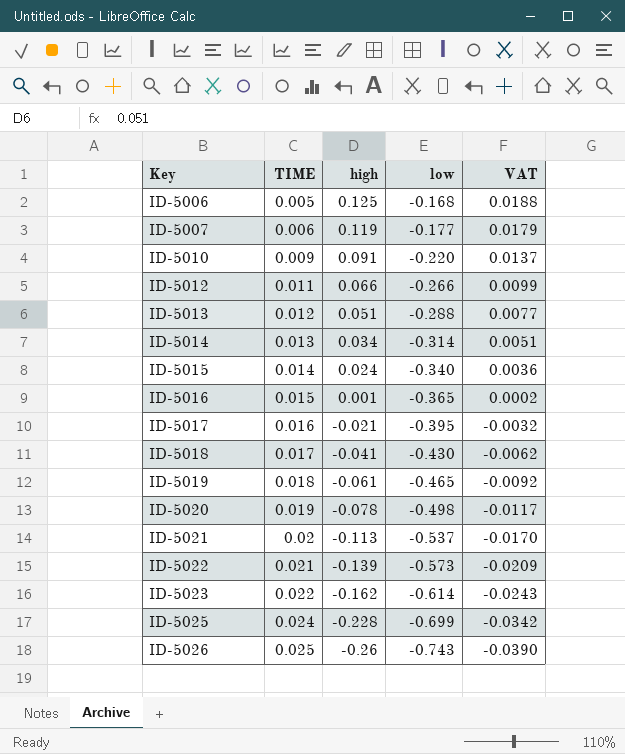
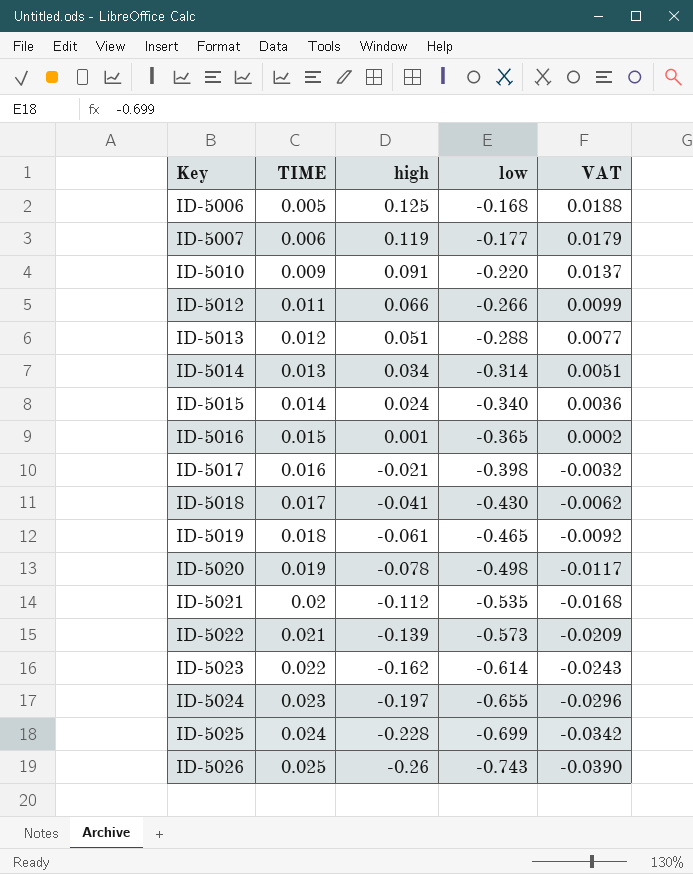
ID-5017 | low: -0.395 -> -0.398
ID-5021 | high: -0.113 -> -0.112
ID-5021 | low: -0.537 -> -0.535
ID-5021 | VAT: -0.0170 -> -0.0168
row ID-5024: none -> 0.023 | -0.197 | -0.655 | -0.0296

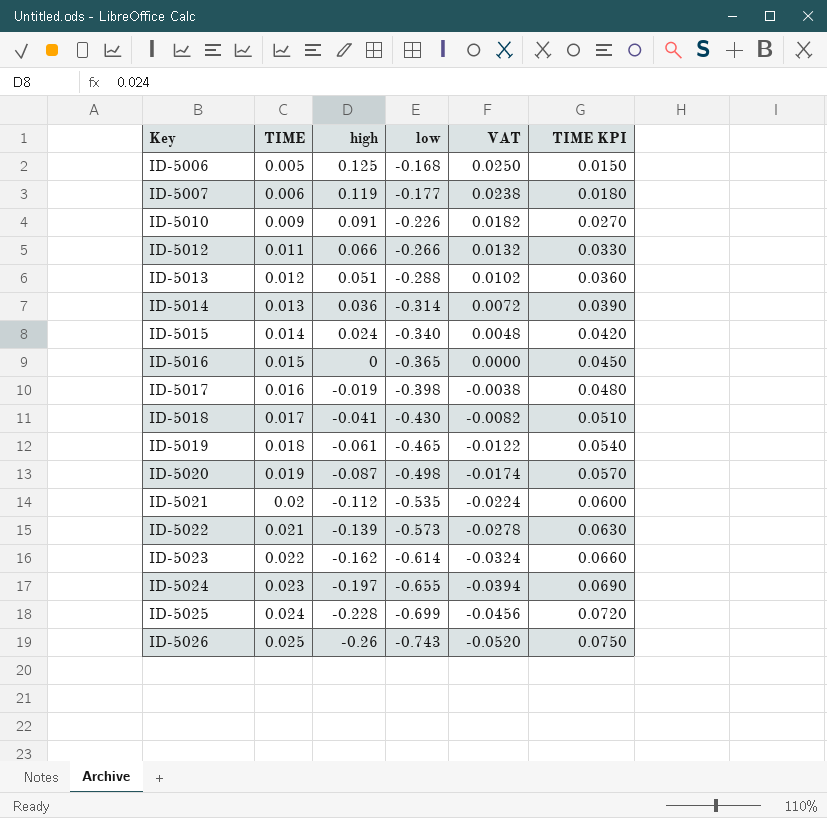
column VAT | formula: [high] * 0.15 -> [high] * 0.2
column TIME KPI | formula: none -> [TIME] * 3
ID-5010 | low: -0.220 -> -0.226
ID-5014 | high: 0.034 -> 0.036
ID-5016 | high: 0.001 -> 0
ID-5017 | high: -0.021 -> -0.019
ID-5020 | high: -0.078 -> -0.087

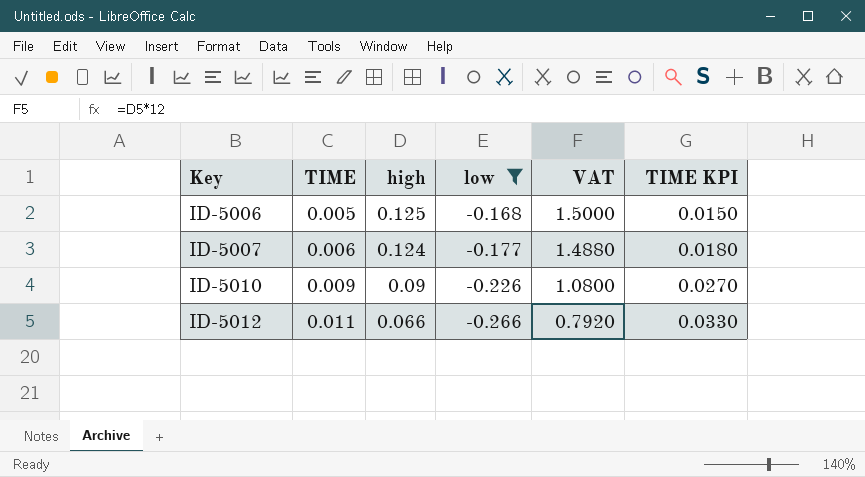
filter: none -> low >= -0.266
column VAT | formula: [high] * 0.2 -> [high] * 12
ID-5007 | high: 0.119 -> 0.124
ID-5010 | high: 0.091 -> 0.09

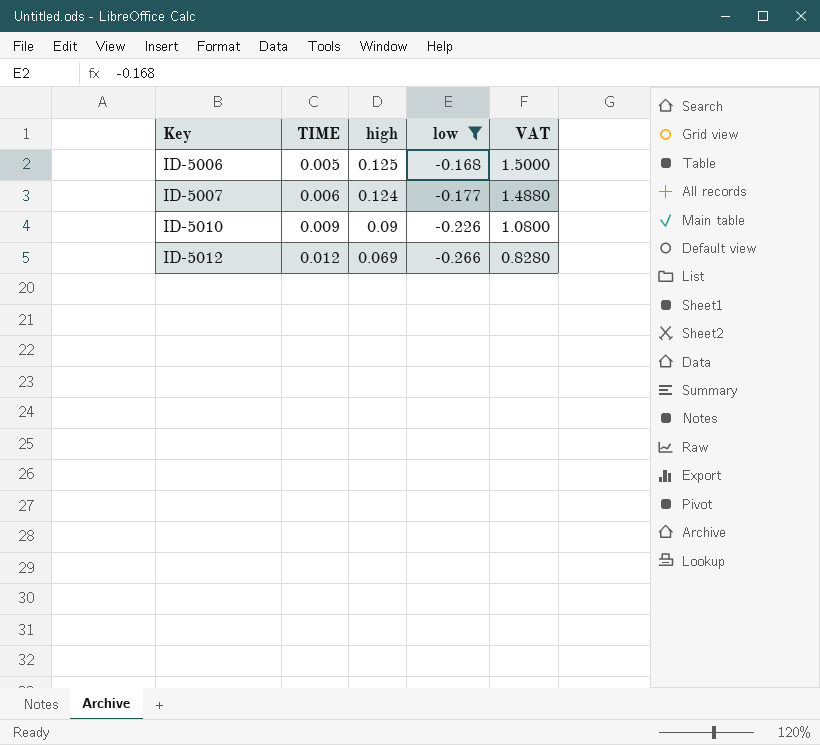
column TIME KPI | formula: [TIME] * 3 -> none
ID-5012 | TIME: 0.011 -> 0.012
ID-5012 | high: 0.066 -> 0.069
ID-5012 | VAT: 0.7920 -> 0.8280

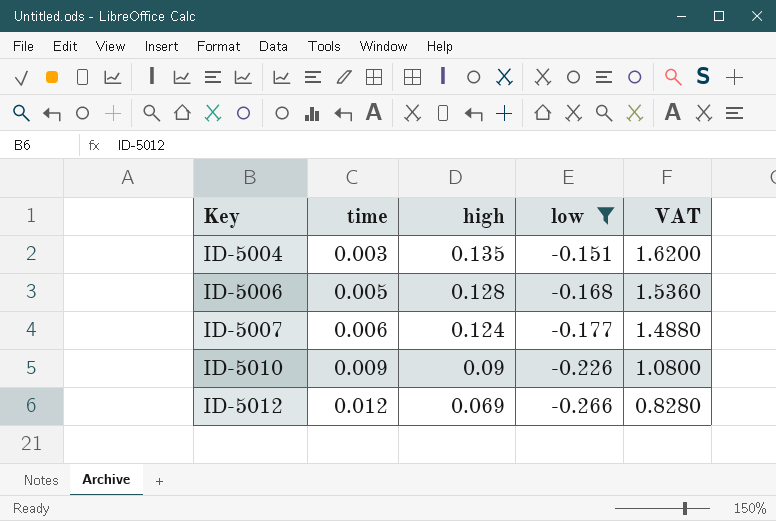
column name: TIME -> time
row ID-5004: none -> 0.003 | 0.135 | -0.151 | 1.6200
ID-5006 | high: 0.125 -> 0.128
ID-5006 | VAT: 1.5000 -> 1.5360

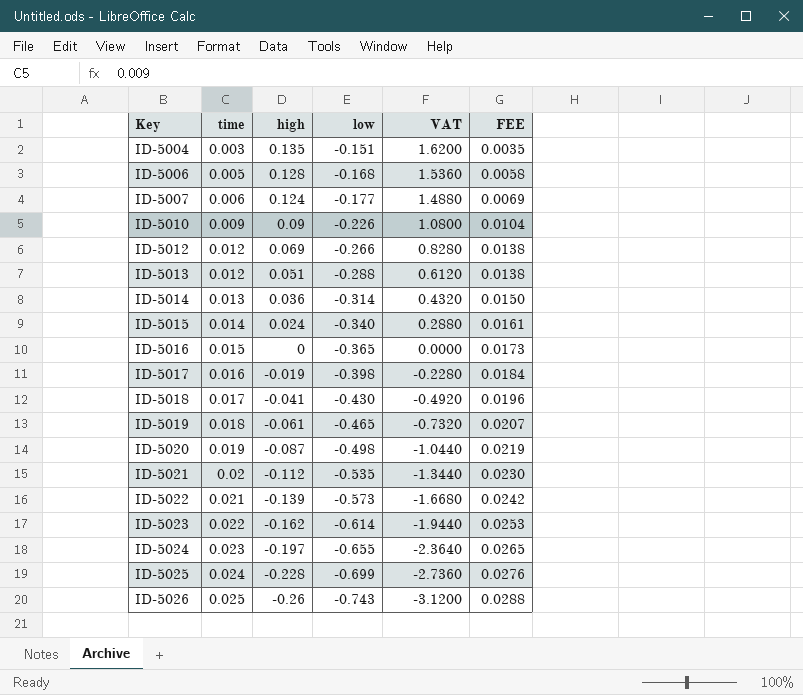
filter: low >= -0.266 -> none
column FEE | formula: none -> [time] * 1.15

